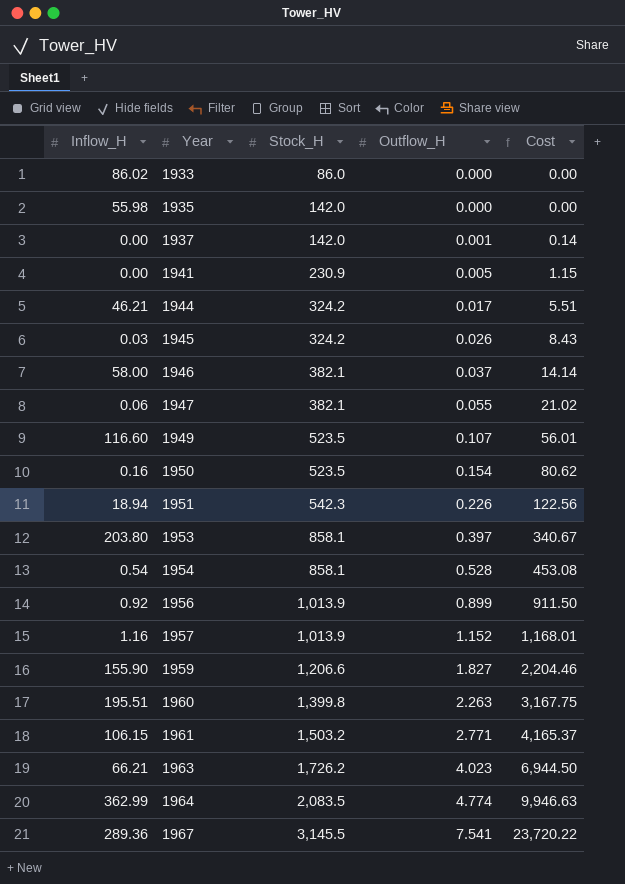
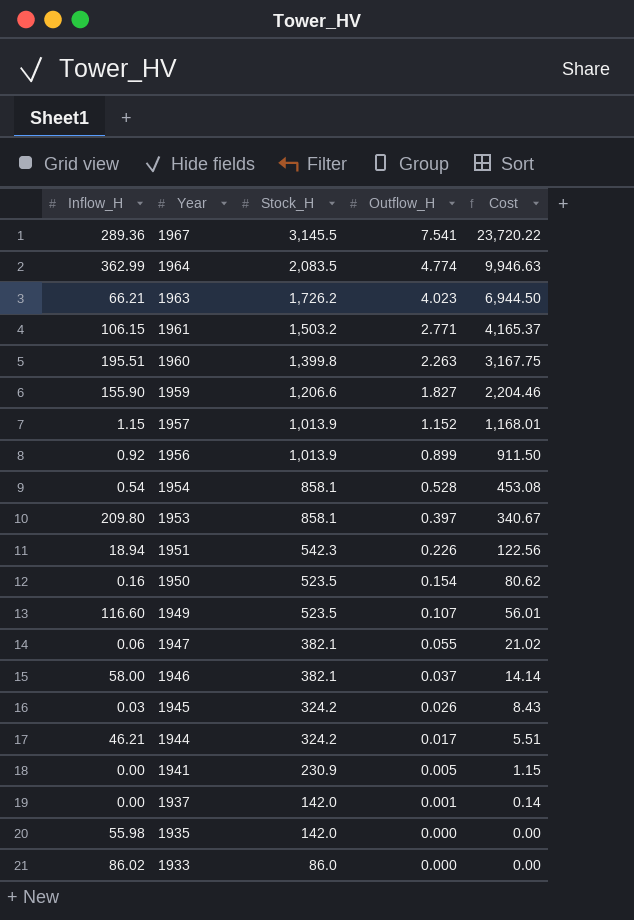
row order: Year ascending -> Year descending
1957 | Inflow_H: 1.16 -> 1.15
1953 | Inflow_H: 203.80 -> 209.80

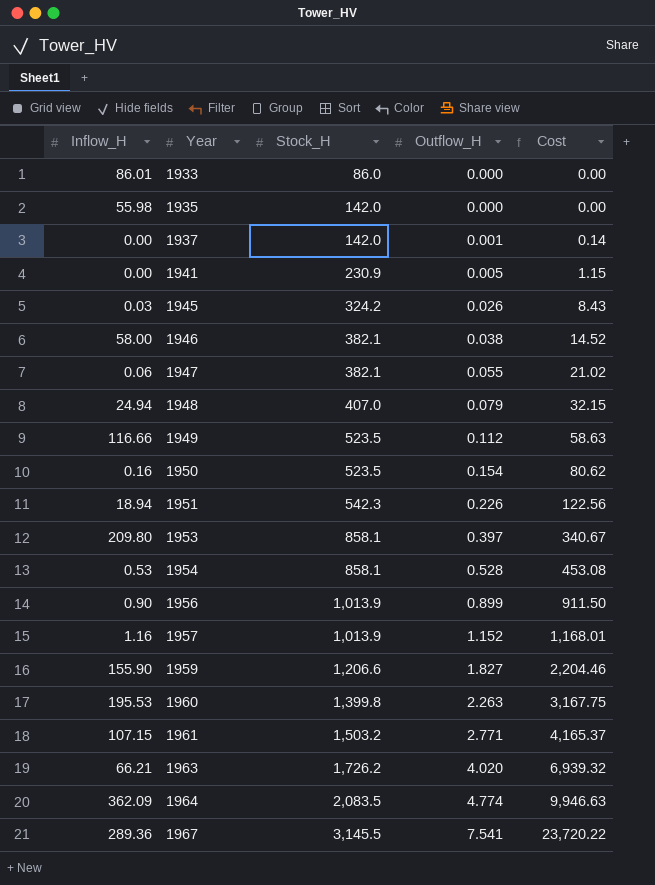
row order: Year descending -> Year ascending
row 1944: 46.21 | 324.2 | 0.017 | 5.51 -> none
1933 | Inflow_H: 86.02 -> 86.01
1946 | Outflow_H: 0.037 -> 0.038
1946 | Cost: 14.14 -> 14.52
row 1948: none -> 24.94 | 407.0 | 0.079 | 32.15
1949 | Inflow_H: 116.60 -> 116.66
1949 | Outflow_H: 0.107 -> 0.112
1949 | Cost: 56.01 -> 58.63
1954 | Inflow_H: 0.54 -> 0.53
1956 | Inflow_H: 0.92 -> 0.90
1957 | Inflow_H: 1.15 -> 1.16
1960 | Inflow_H: 195.51 -> 195.53
1961 | Inflow_H: 106.15 -> 107.15
1963 | Outflow_H: 4.023 -> 4.020
1963 | Cost: 6,944.50 -> 6,939.32
1964 | Inflow_H: 362.99 -> 362.09

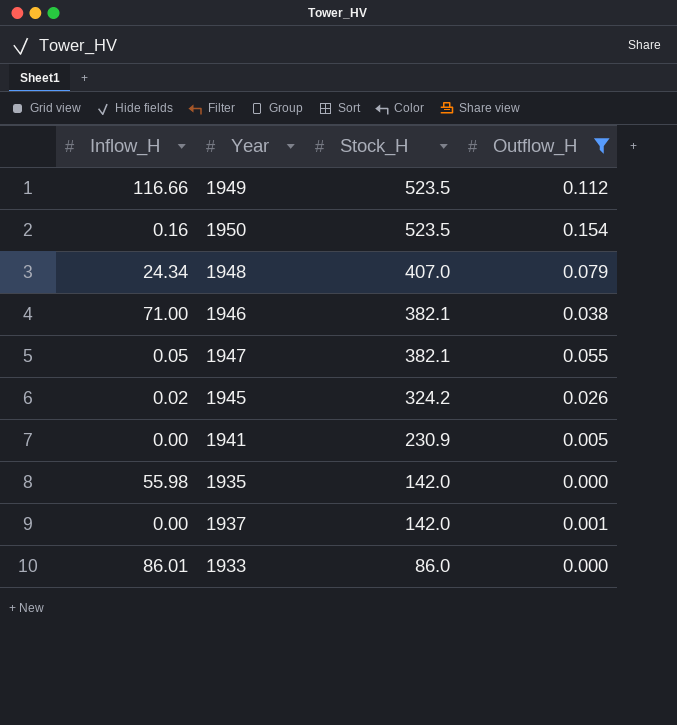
filter: none -> Outflow_H <= 0.154
row order: Year ascending -> Stock_H descending
column Cost | formula: [Stock_H] * [Outflow_H] -> none
1948 | Inflow_H: 24.94 -> 24.34
1946 | Inflow_H: 58.00 -> 71.00
1947 | Inflow_H: 0.06 -> 0.05
1945 | Inflow_H: 0.03 -> 0.02

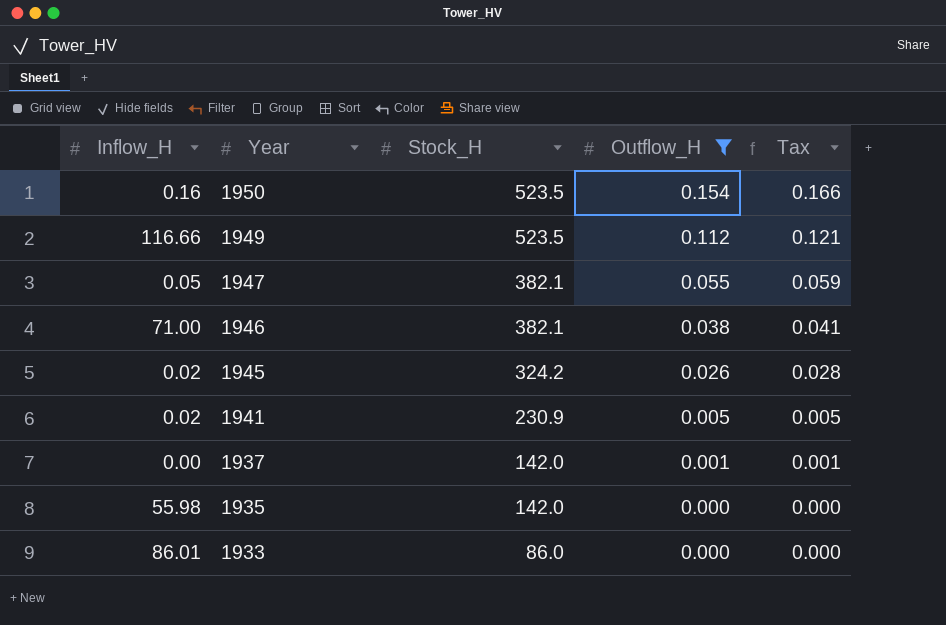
row order: Stock_H descending -> Year descending
column Tax | formula: none -> [Outflow_H] * 1.08
row 1948: 24.34 | 407.0 | 0.079 -> none
1941 | Inflow_H: 0.00 -> 0.02

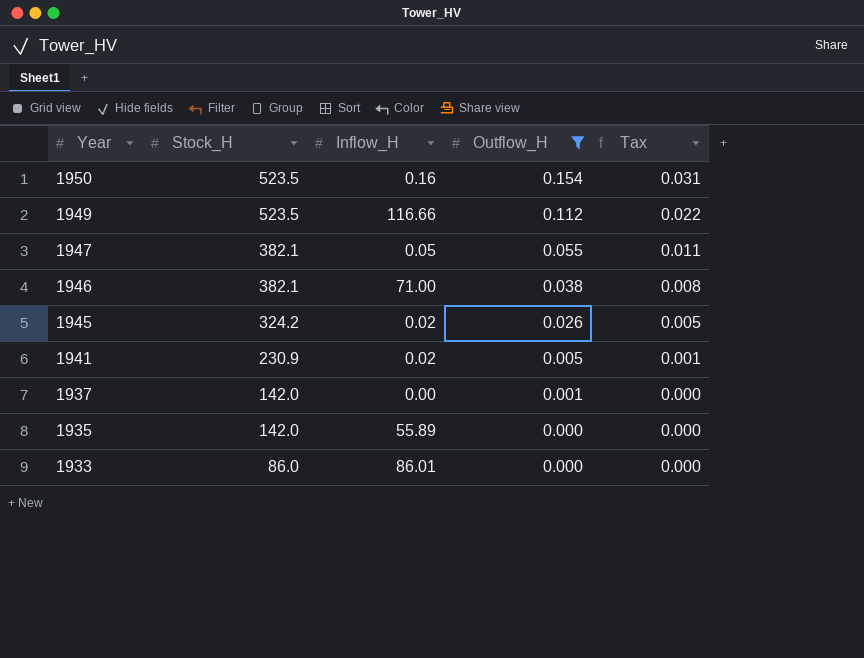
column Inflow_H | position: 1 -> 3
column Tax | formula: [Outflow_H] * 1.08 -> [Outflow_H] * 0.2
1935 | Inflow_H: 55.98 -> 55.89

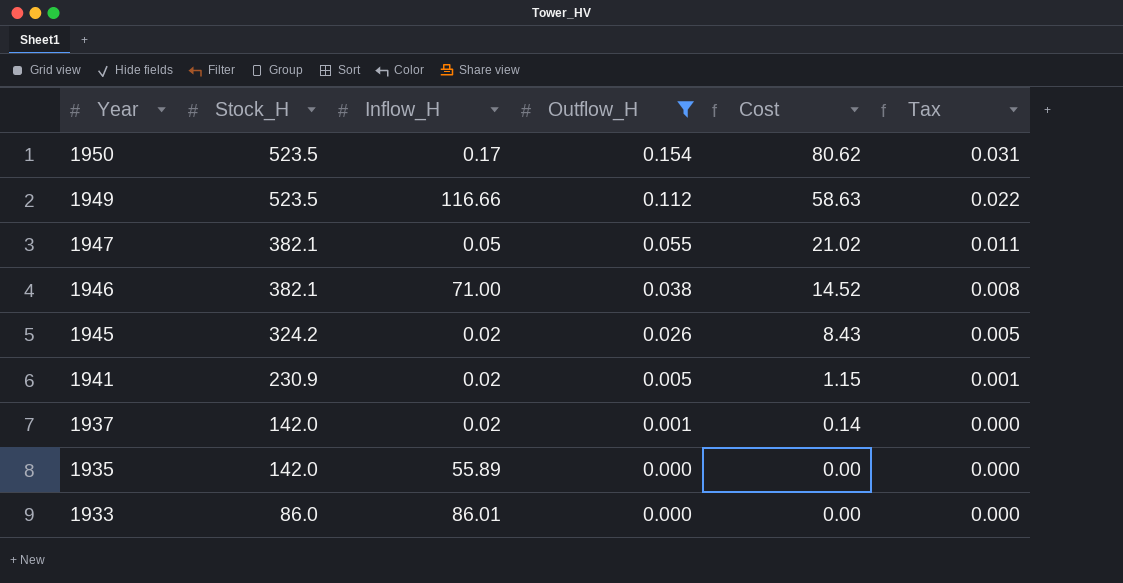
column Cost | formula: none -> [Stock_H] * [Outflow_H]
1950 | Inflow_H: 0.16 -> 0.17
1937 | Inflow_H: 0.00 -> 0.02

